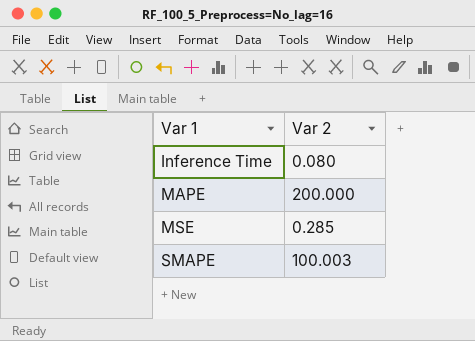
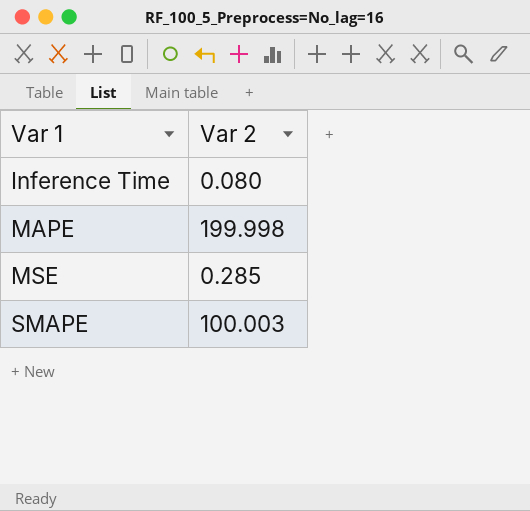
MAPE | Var 2: 200.000 -> 199.998

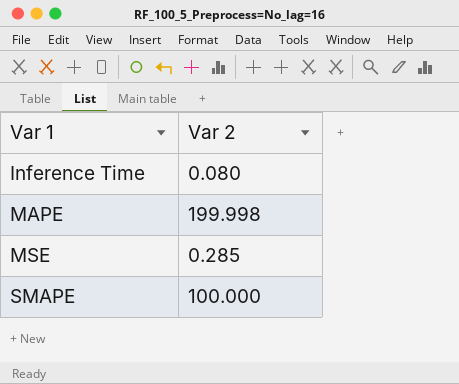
SMAPE | Var 2: 100.003 -> 100.000

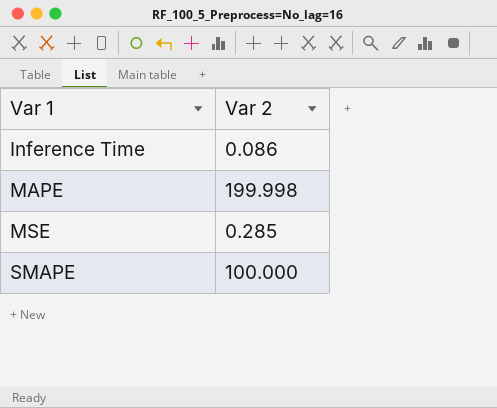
Inference Time | Var 2: 0.080 -> 0.086

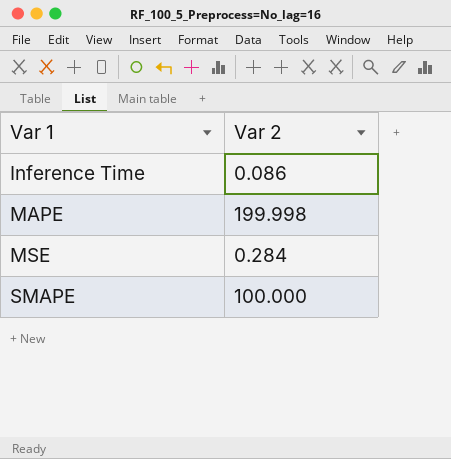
MSE | Var 2: 0.285 -> 0.284

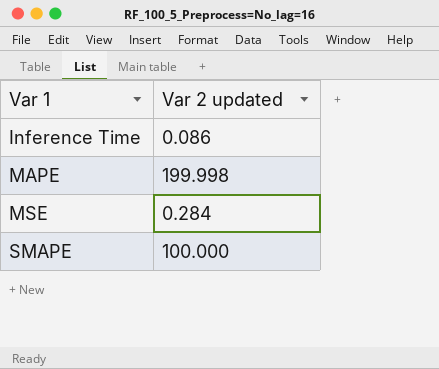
column name: Var 2 -> Var 2 updated

